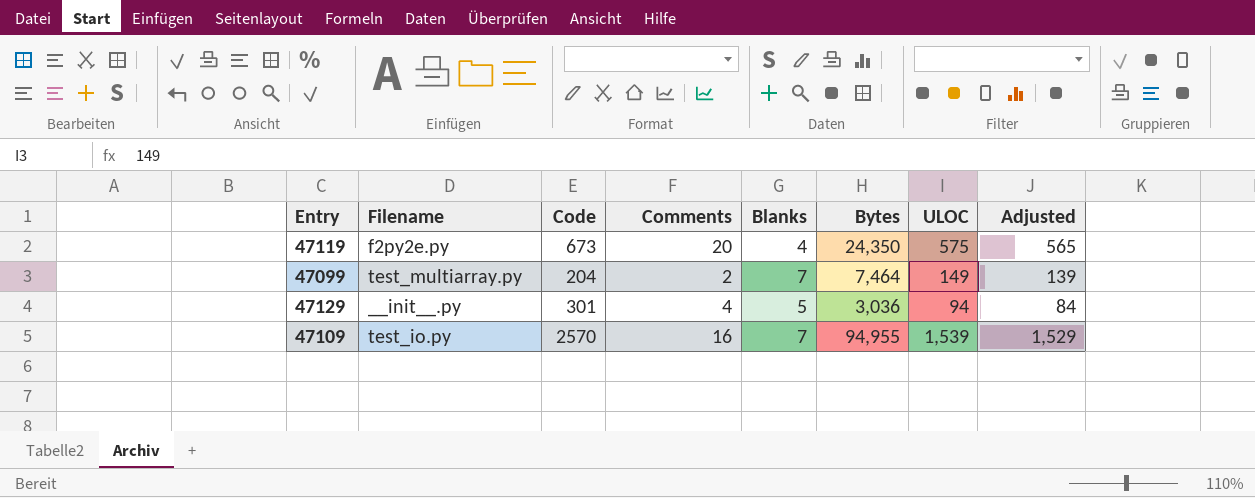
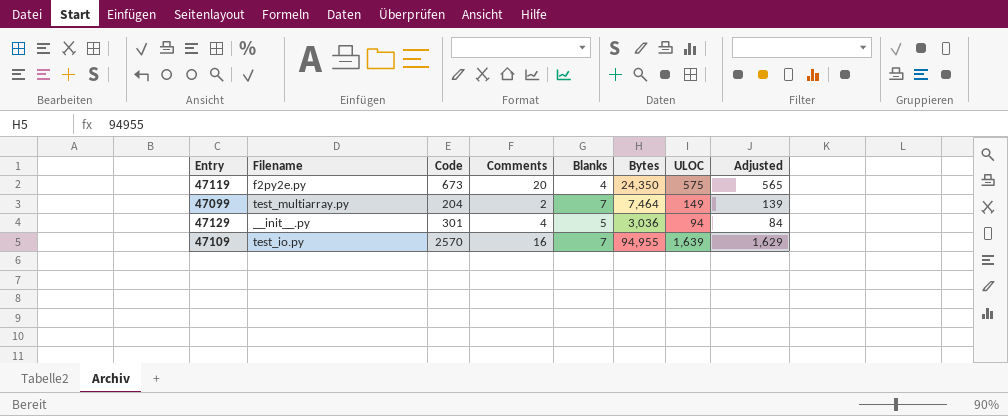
47109 | ULOC: 1,539 -> 1,639
47109 | Adjusted: 1,529 -> 1,629

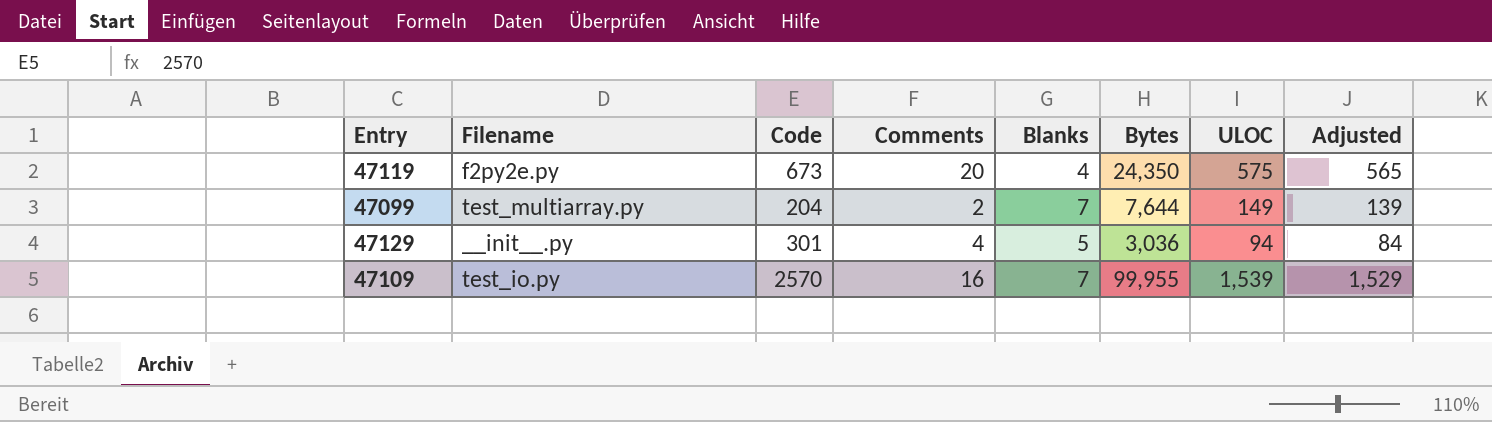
47099 | Bytes: 7,464 -> 7,644
47109 | Bytes: 94,955 -> 99,955
47109 | ULOC: 1,639 -> 1,539
47109 | Adjusted: 1,629 -> 1,529

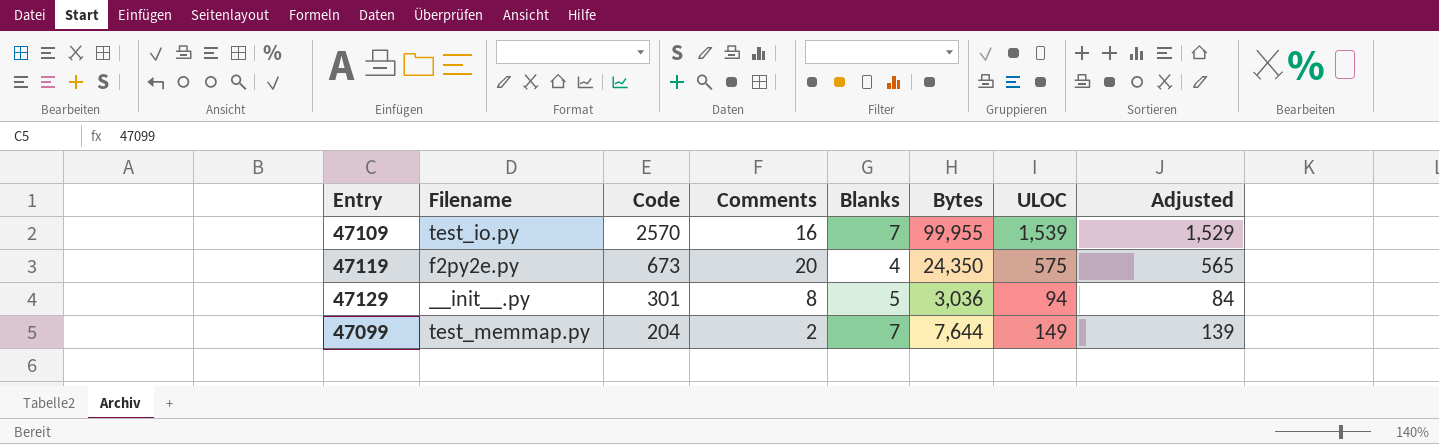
row order: none -> Code descending
47129 | Comments: 4 -> 8
47099 | Filename: test_multiarray.py -> test_memmap.py

